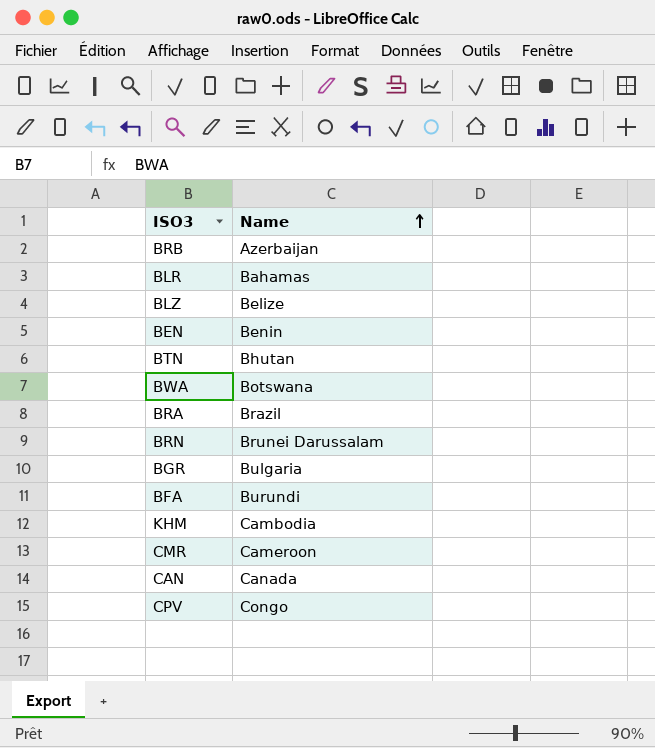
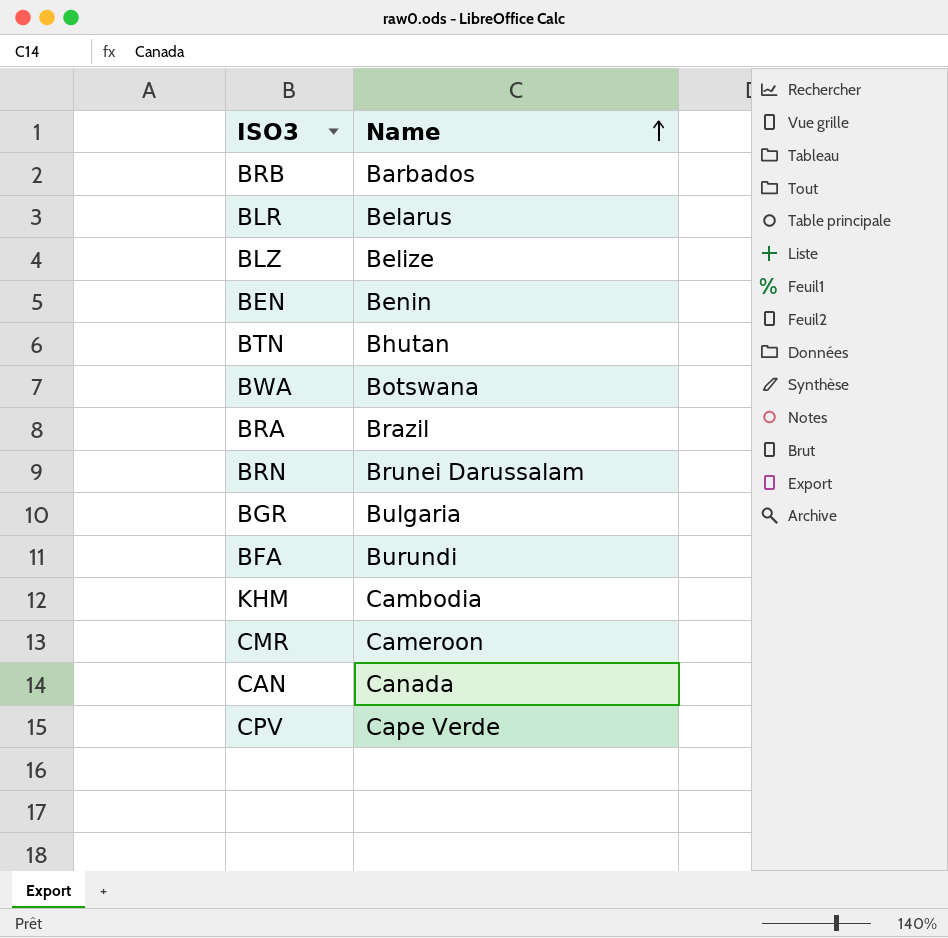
BRB | Name: Azerbaijan -> Barbados
BLR | Name: Bahamas -> Belarus
CPV | Name: Congo -> Cape Verde

